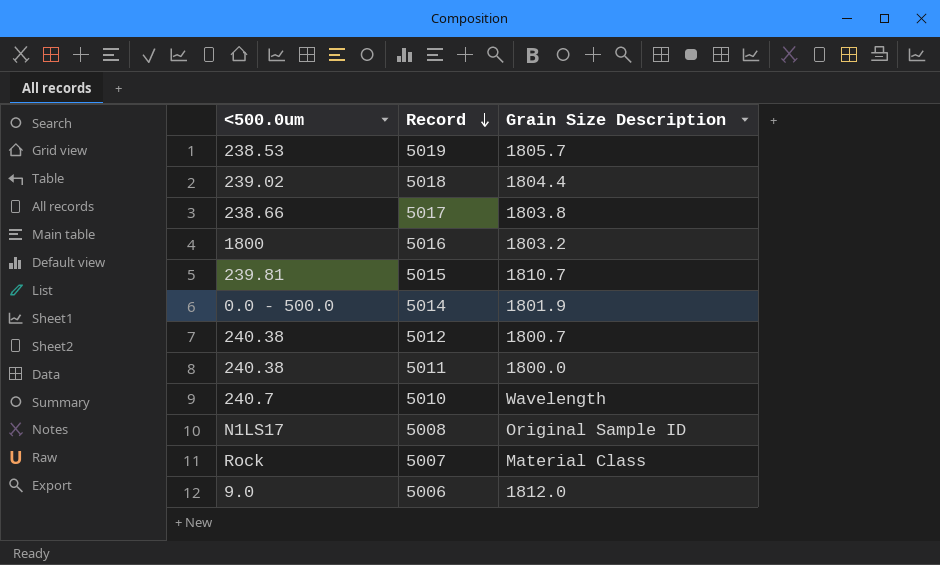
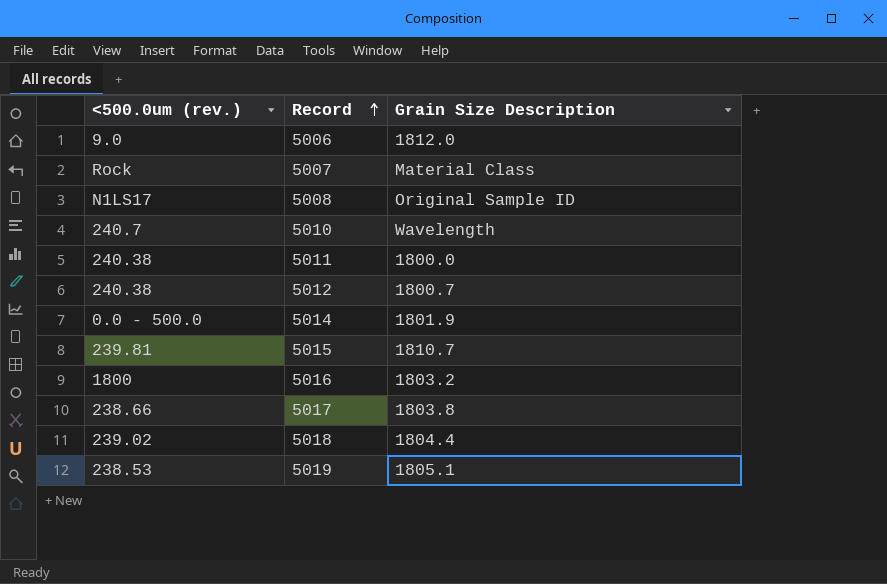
row order: Record descending -> Record ascending
column name: <500.0um -> <500.0um (rev.)
5019 | Grain Size Description: 1805.7 -> 1805.1

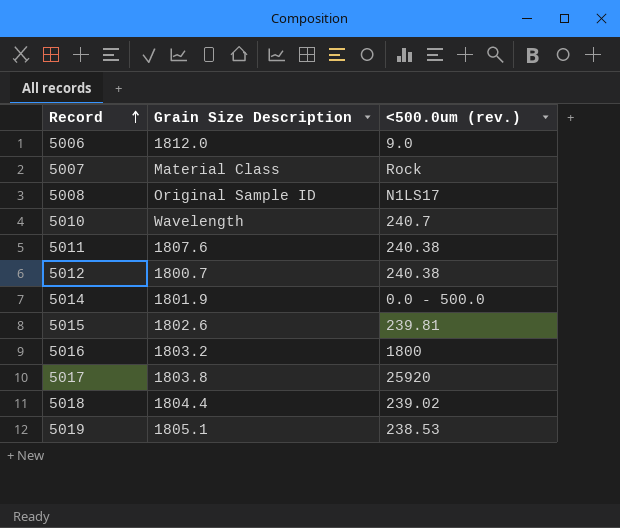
column <500.0um (rev.) | position: 1 -> 3
5011 | Grain Size Description: 1800.0 -> 1807.6
5015 | Grain Size Description: 1810.7 -> 1802.6
5017 | <500.0um (rev.): 238.66 -> 25920

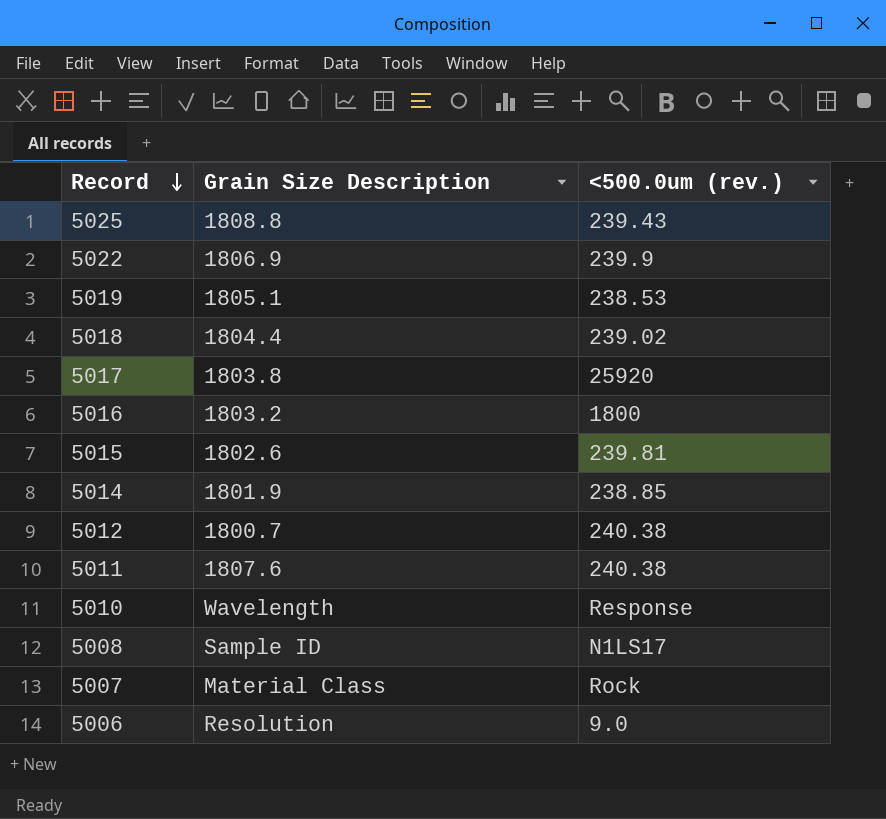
row order: Record ascending -> Record descending
row 5025: none -> 1808.8 | 239.43
row 5022: none -> 1806.9 | 239.9
5014 | <500.0um (rev.): 0.0 - 500.0 -> 238.85
5010 | <500.0um (rev.): 240.7 -> Response
5008 | Grain Size Description: Original Sample ID -> Sample ID
5006 | Grain Size Description: 1812.0 -> Resolution

